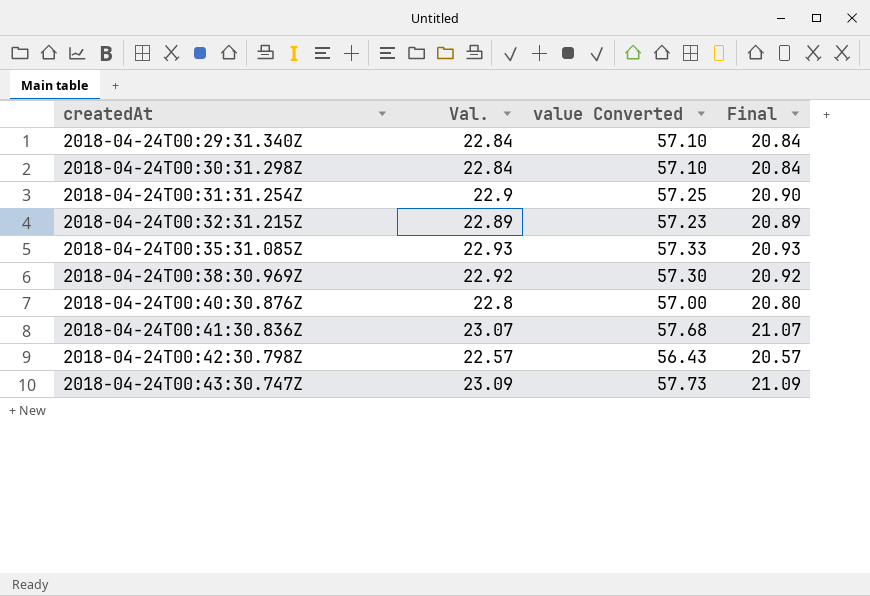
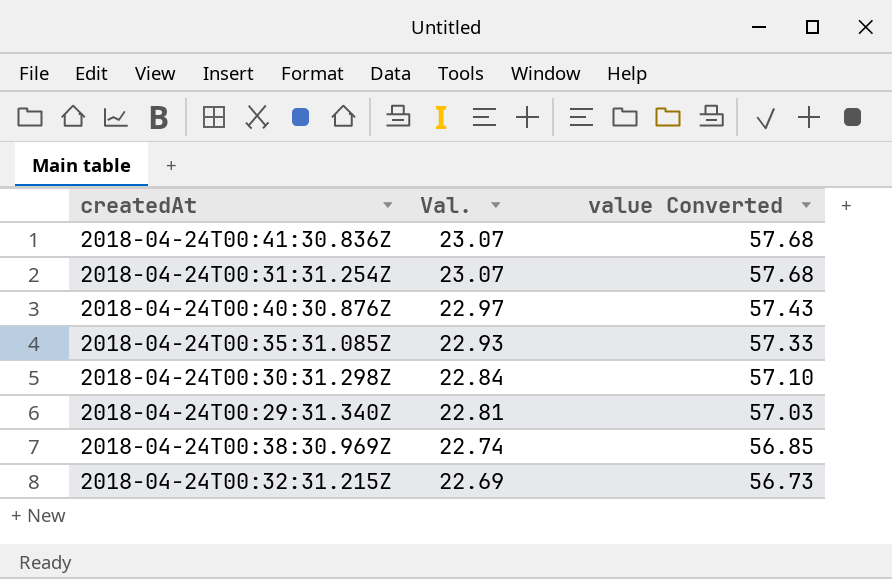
row order: createdAt ascending -> Val. descending
column Final | formula: [Val.] - 2 -> none
row 2018-04-24T00:42:30.798Z: 22.57 | 56.43 | 20.57 -> none
row 2018-04-24T00:43:30.747Z: 23.09 | 57.73 | 21.09 -> none
2018-04-24T00:31:31.254Z | Val.: 22.9 -> 23.07
2018-04-24T00:31:31.254Z | value Converted: 57.25 -> 57.68
2018-04-24T00:40:30.876Z | Val.: 22.8 -> 22.97
2018-04-24T00:40:30.876Z | value Converted: 57.00 -> 57.43
2018-04-24T00:29:31.340Z | Val.: 22.84 -> 22.81
2018-04-24T00:29:31.340Z | value Converted: 57.10 -> 57.03
2018-04-24T00:38:30.969Z | Val.: 22.92 -> 22.74
2018-04-24T00:38:30.969Z | value Converted: 57.30 -> 56.85
2018-04-24T00:32:31.215Z | Val.: 22.89 -> 22.69
2018-04-24T00:32:31.215Z | value Converted: 57.23 -> 56.73

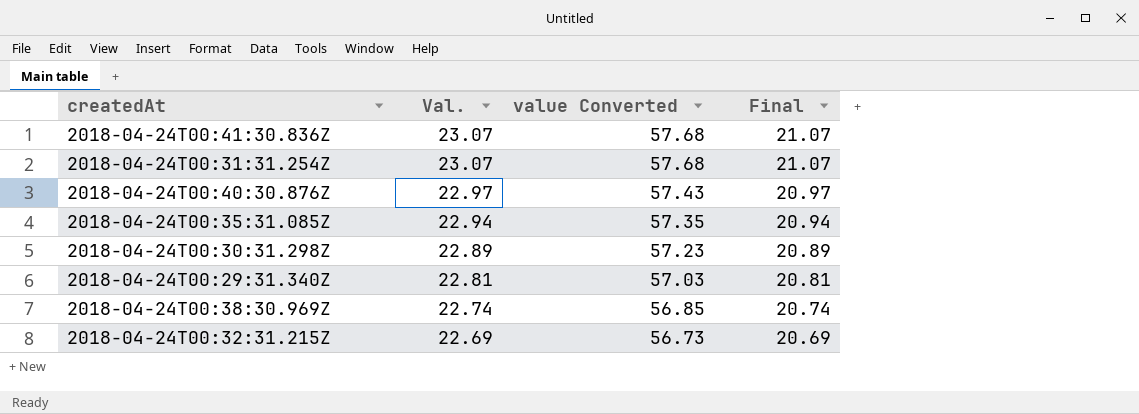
column Final | formula: none -> [Val.] - 2
2018-04-24T00:35:31.085Z | Val.: 22.93 -> 22.94
2018-04-24T00:35:31.085Z | value Converted: 57.33 -> 57.35
2018-04-24T00:30:31.298Z | Val.: 22.84 -> 22.89
2018-04-24T00:30:31.298Z | value Converted: 57.10 -> 57.23

